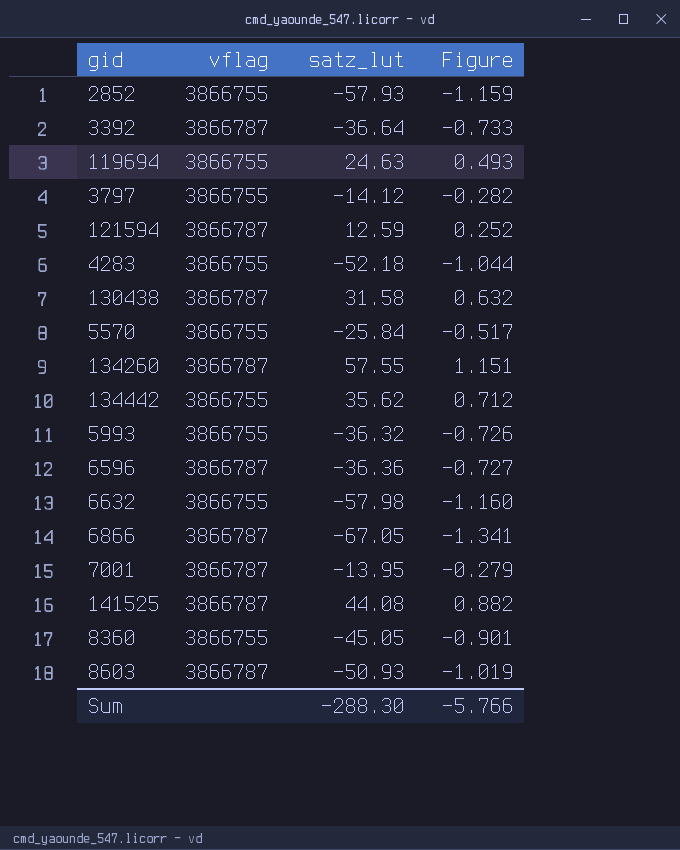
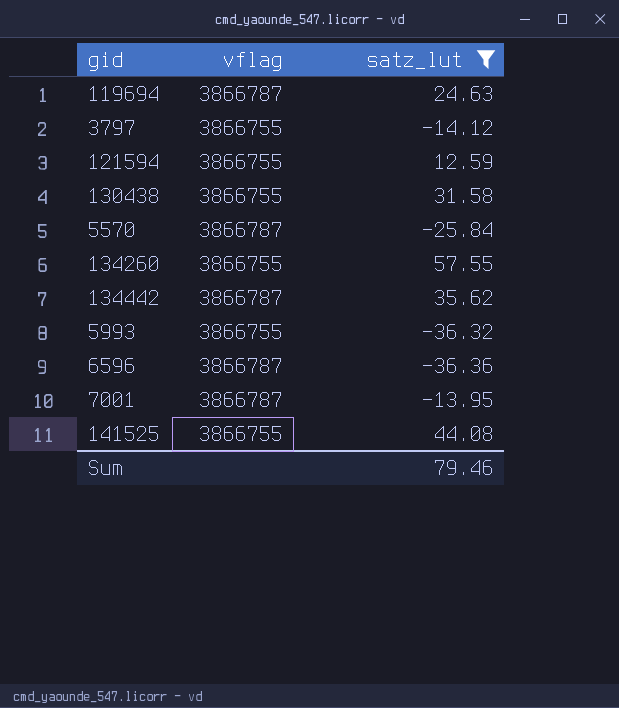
filter: none -> satz_lut >= -36.36
column Figure | formula: [satz_lut] * 0.02 -> none
119694 | vflag: 3866755 -> 3866787
121594 | vflag: 3866787 -> 3866755
130438 | vflag: 3866787 -> 3866755
5570 | vflag: 3866755 -> 3866787
134260 | vflag: 3866787 -> 3866755
134442 | vflag: 3866755 -> 3866787
141525 | vflag: 3866787 -> 3866755
Sum | satz_lut: -288.30 -> 79.46

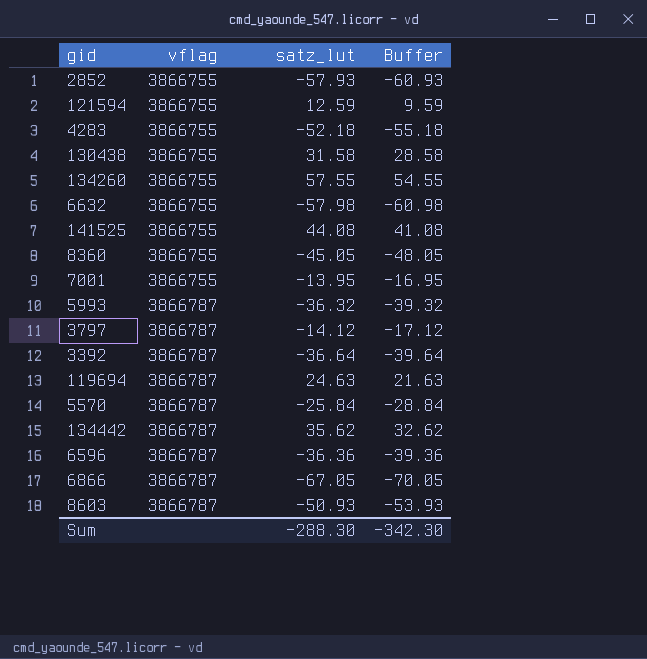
filter: satz_lut >= -36.36 -> none
row order: none -> vflag ascending
column Buffer | formula: none -> [satz_lut] - 3
7001 | vflag: 3866787 -> 3866755
5993 | vflag: 3866755 -> 3866787
3797 | vflag: 3866755 -> 3866787
Sum | satz_lut: 79.46 -> -288.30

